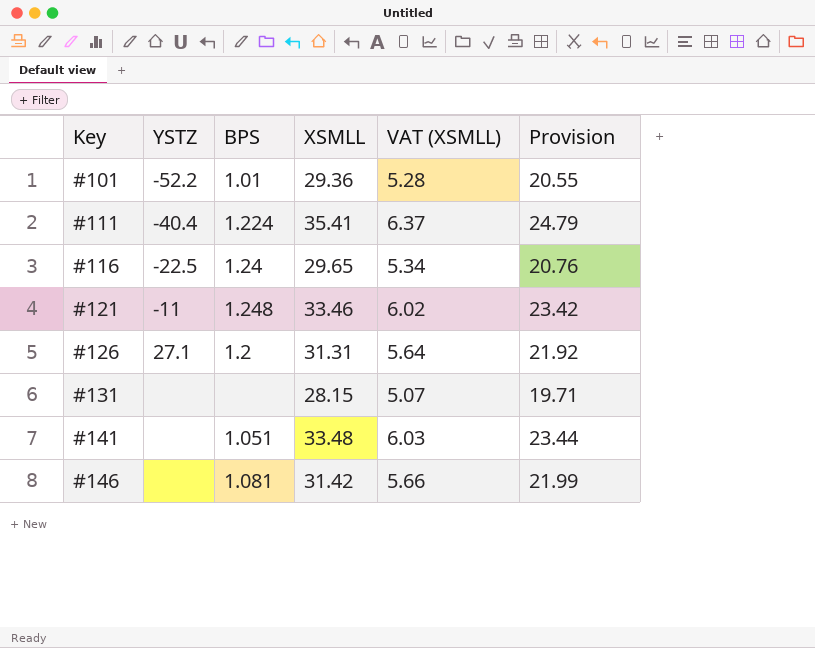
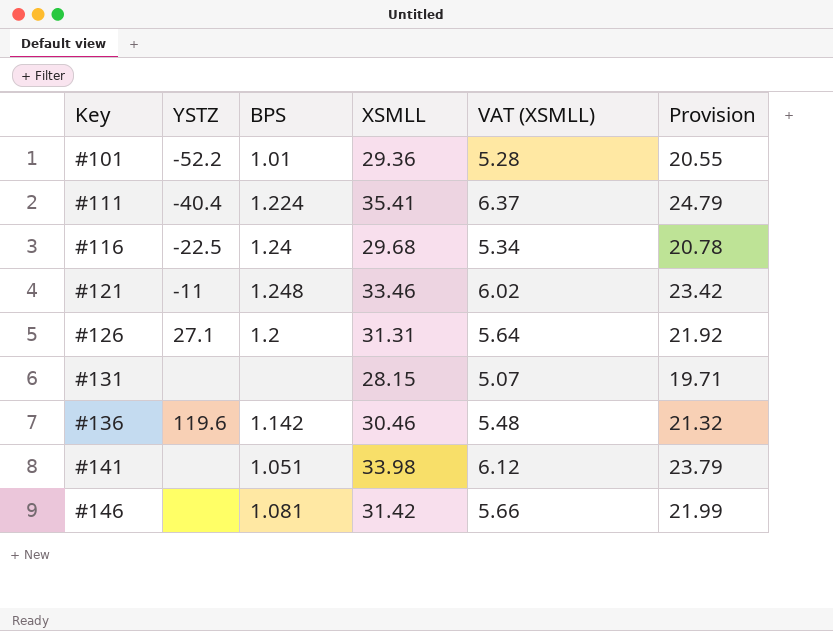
#116 | XSMLL: 29.65 -> 29.68
#116 | Provision: 20.76 -> 20.78
row #136: none -> 119.6 | 1.142 | 30.46 | 5.48 | 21.32
#141 | XSMLL: 33.48 -> 33.98
#141 | VAT (XSMLL): 6.03 -> 6.12
#141 | Provision: 23.44 -> 23.79

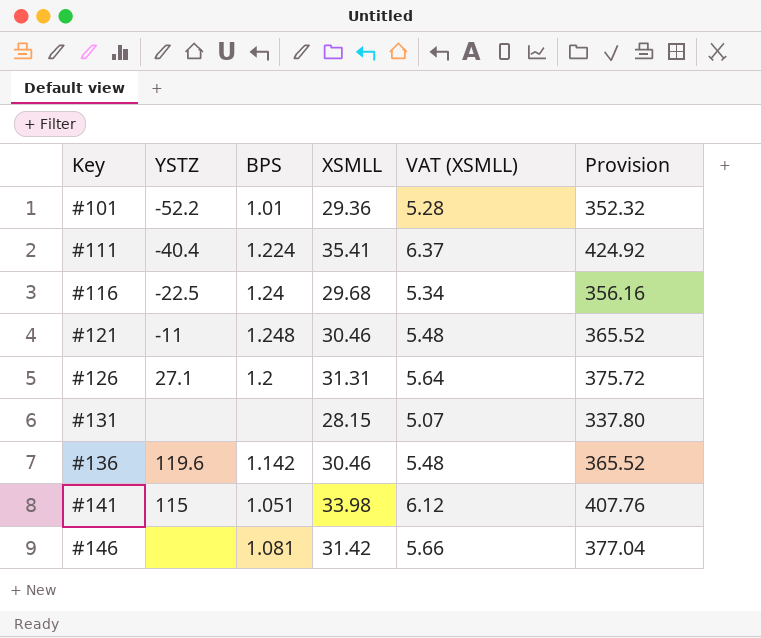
column Provision | formula: [XSMLL] * 0.7 -> [XSMLL] * 12
#121 | XSMLL: 33.46 -> 30.46
#121 | VAT (XSMLL): 6.02 -> 5.48
#141 | YSTZ: none -> 115

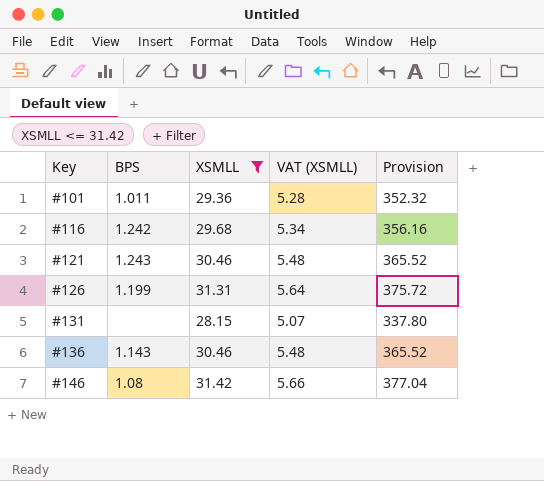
filter: none -> XSMLL <= 31.42
column YSTZ | position: 2 -> none
#101 | BPS: 1.01 -> 1.011
#116 | BPS: 1.24 -> 1.242
#121 | BPS: 1.248 -> 1.243
#126 | BPS: 1.2 -> 1.199
#136 | BPS: 1.142 -> 1.143
#146 | BPS: 1.081 -> 1.08

